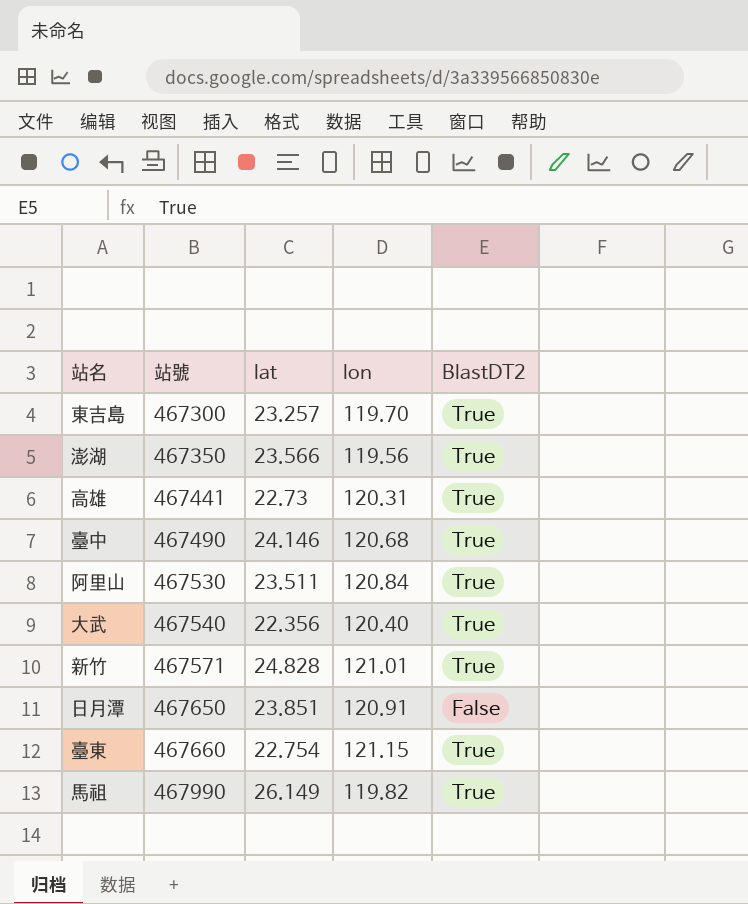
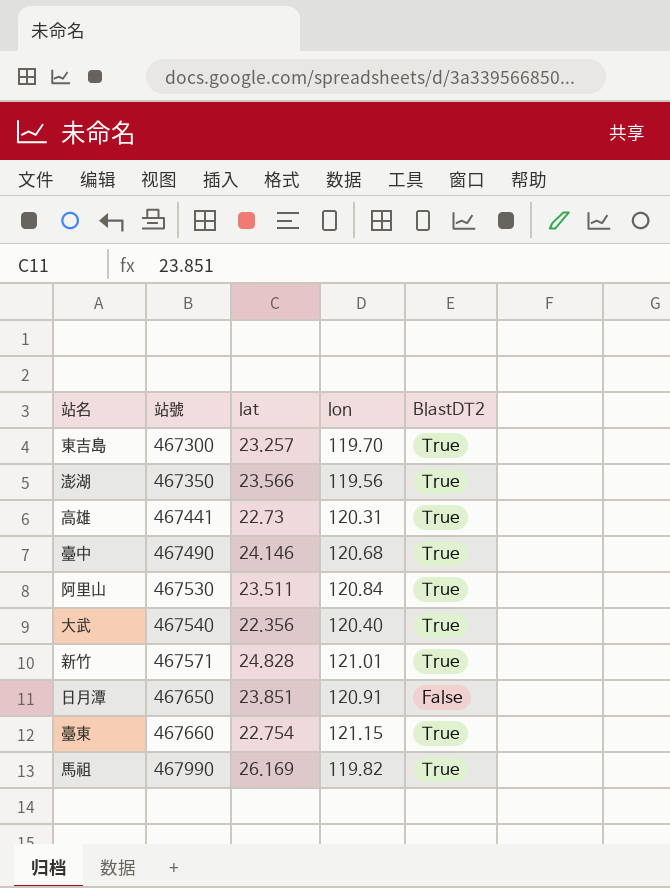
馬祖 | lat: 26.149 -> 26.169

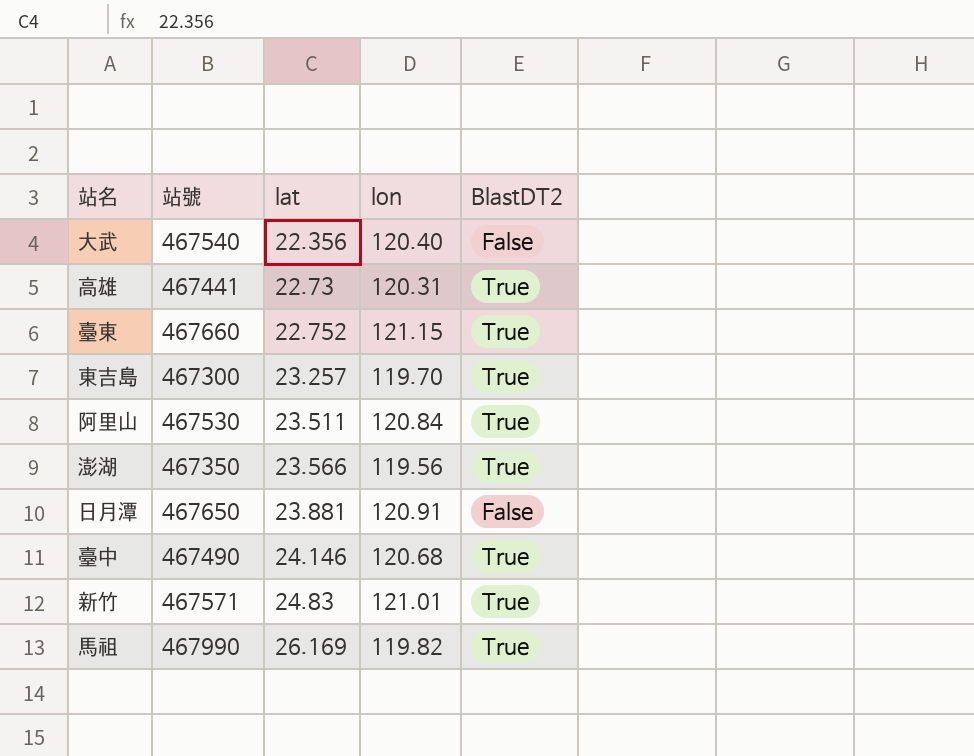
row order: 站號 ascending -> lat ascending
大武 | BlastDT2: True -> False
臺東 | lat: 22.754 -> 22.752
日月潭 | lat: 23.851 -> 23.881
新竹 | lat: 24.828 -> 24.83

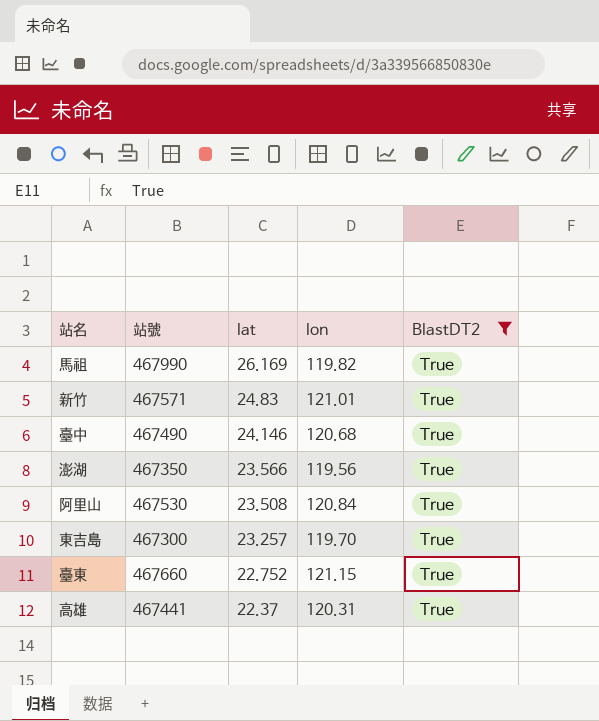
filter: none -> BlastDT2 = True
row order: lat ascending -> lat descending
阿里山 | lat: 23.511 -> 23.508
高雄 | lat: 22.73 -> 22.37

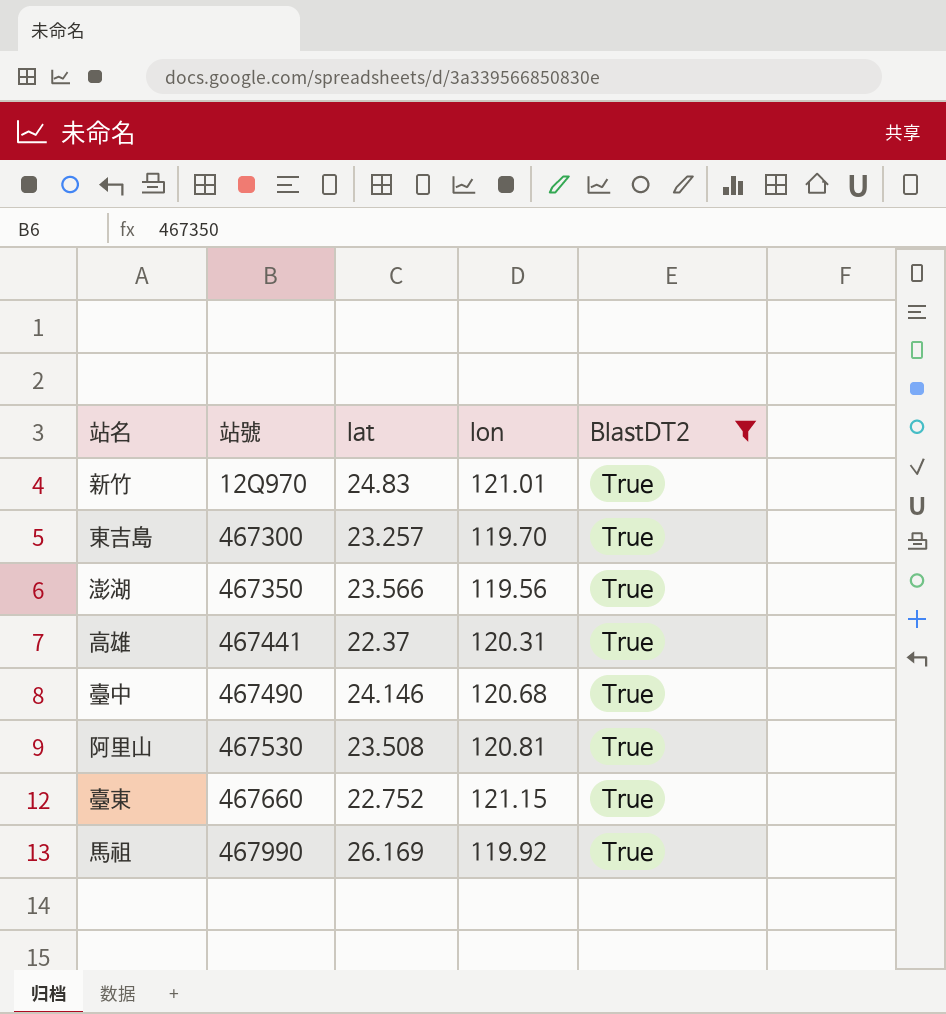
row order: lat descending -> 站號 ascending
新竹 | 站號: 467571 -> 12Q970
阿里山 | lon: 120.84 -> 120.81
馬祖 | lon: 119.82 -> 119.92

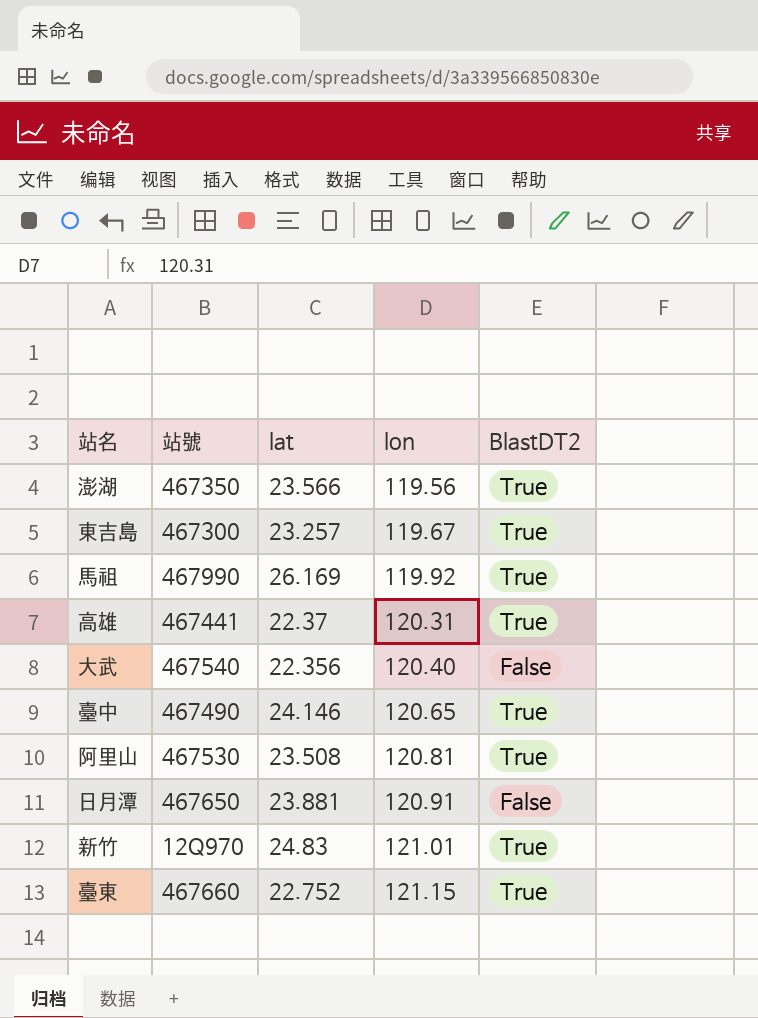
filter: BlastDT2 = True -> none
row order: 站號 ascending -> lon ascending
東吉島 | lon: 119.70 -> 119.67
臺中 | lon: 120.68 -> 120.65

